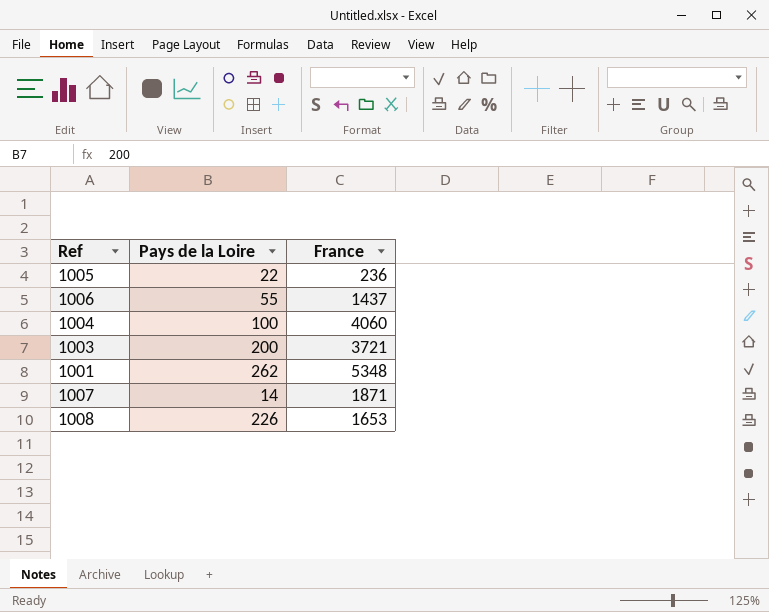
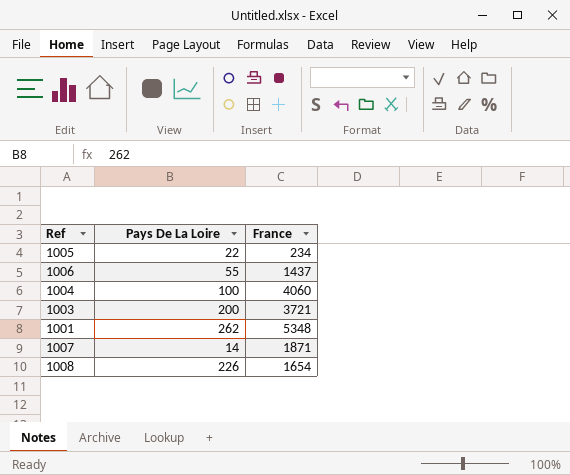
column name: Pays de la Loire -> Pays De La Loire
1005 | France: 236 -> 234
1008 | France: 1653 -> 1654

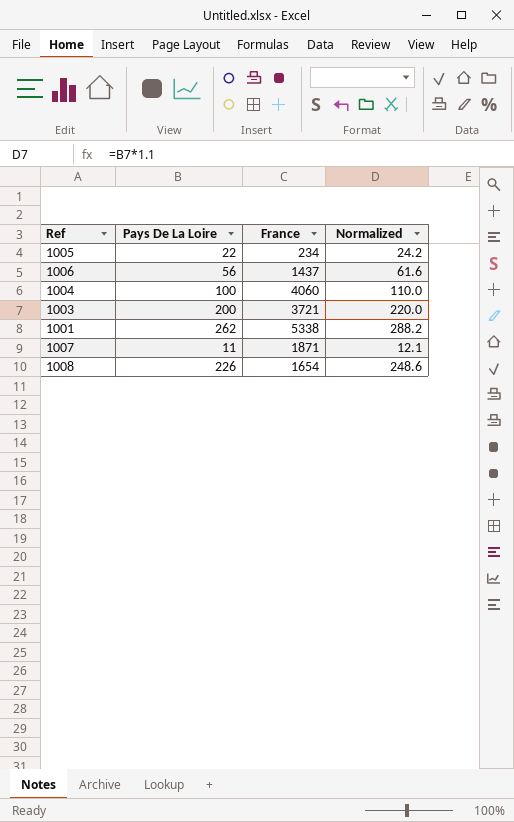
column Normalized | formula: none -> [Pays De La Loire] * 1.1
1006 | Pays De La Loire: 55 -> 56
1001 | France: 5348 -> 5338
1007 | Pays De La Loire: 14 -> 11

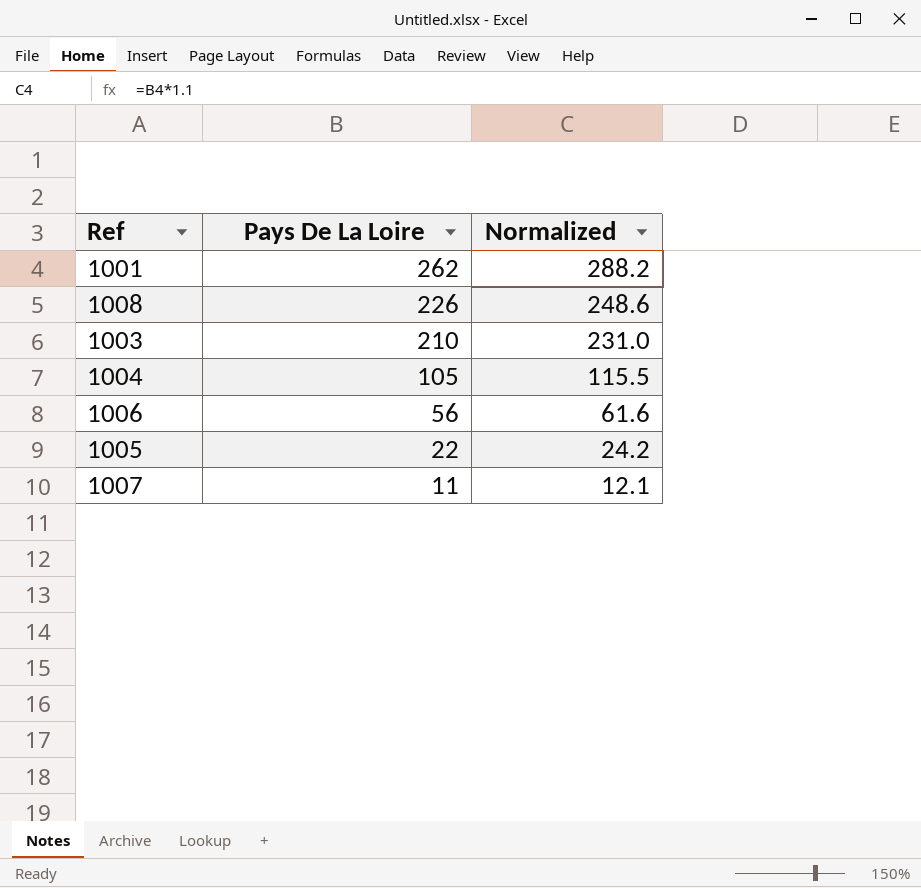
row order: none -> Pays De La Loire descending
column France | position: 3 -> none
1003 | Pays De La Loire: 200 -> 210
1003 | Normalized: 220.0 -> 231.0
1004 | Pays De La Loire: 100 -> 105
1004 | Normalized: 110.0 -> 115.5

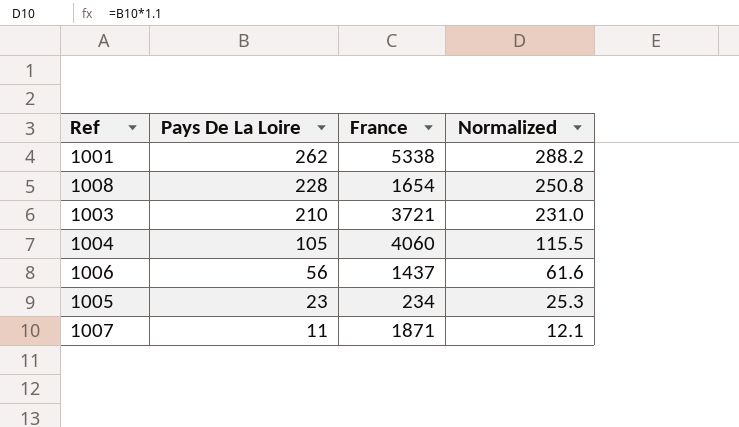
column France | position: none -> 3
1008 | Pays De La Loire: 226 -> 228
1008 | Normalized: 248.6 -> 250.8
1005 | Pays De La Loire: 22 -> 23
1005 | Normalized: 24.2 -> 25.3

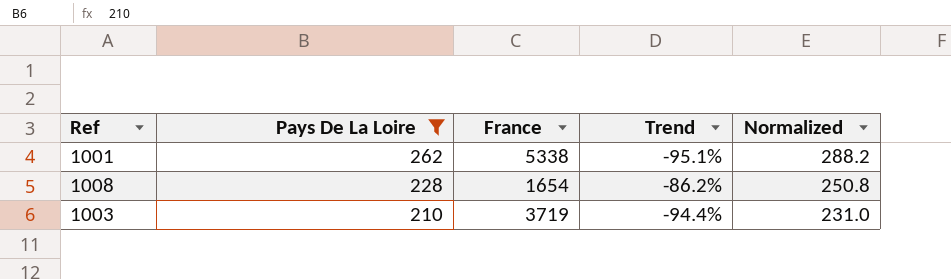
filter: none -> Pays De La Loire >= 210
column Trend | formula: none -> ([Pays De La Loire] - [France]) / [France]
1003 | France: 3721 -> 3719

